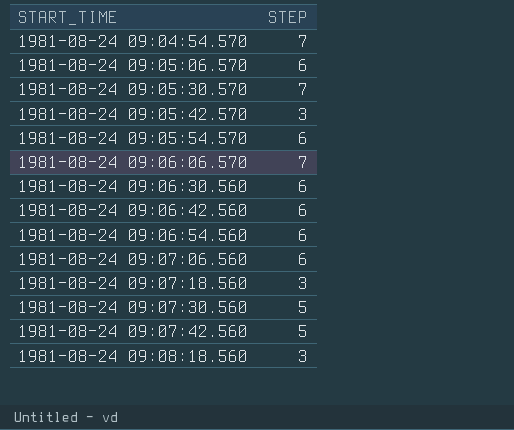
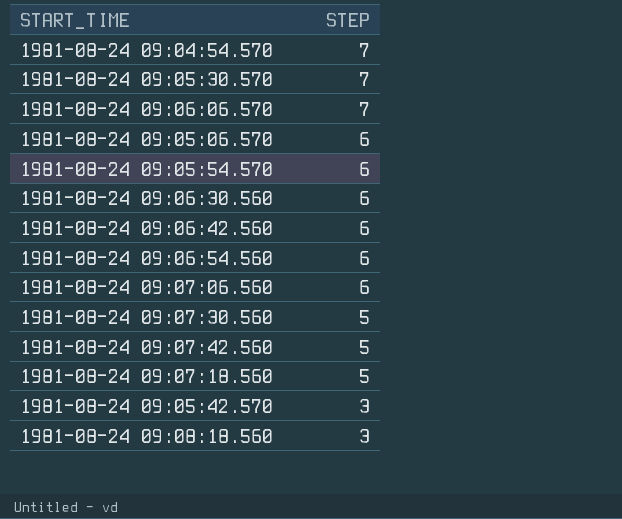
row order: START_TIME ascending -> STEP descending
1981-08-24 09:07:18.560 | STEP: 3 -> 5

